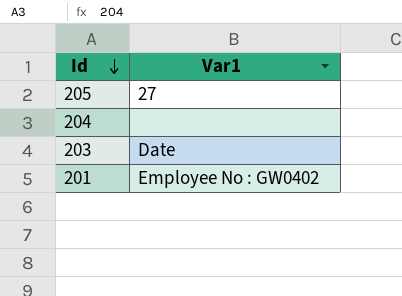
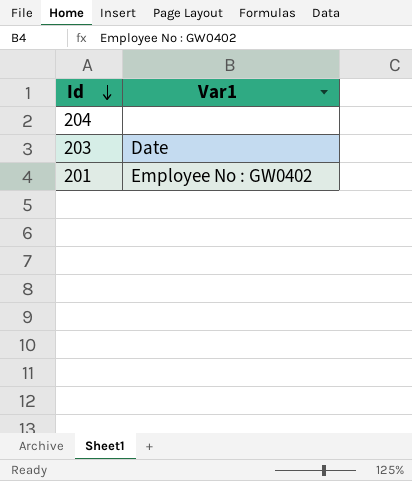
row 205: 27 -> none

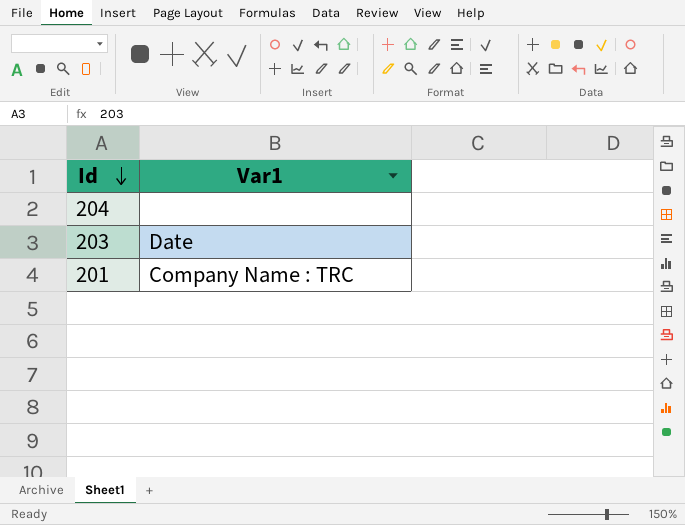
201 | Var1: Employee No : GW0402 -> Company Name : TRC

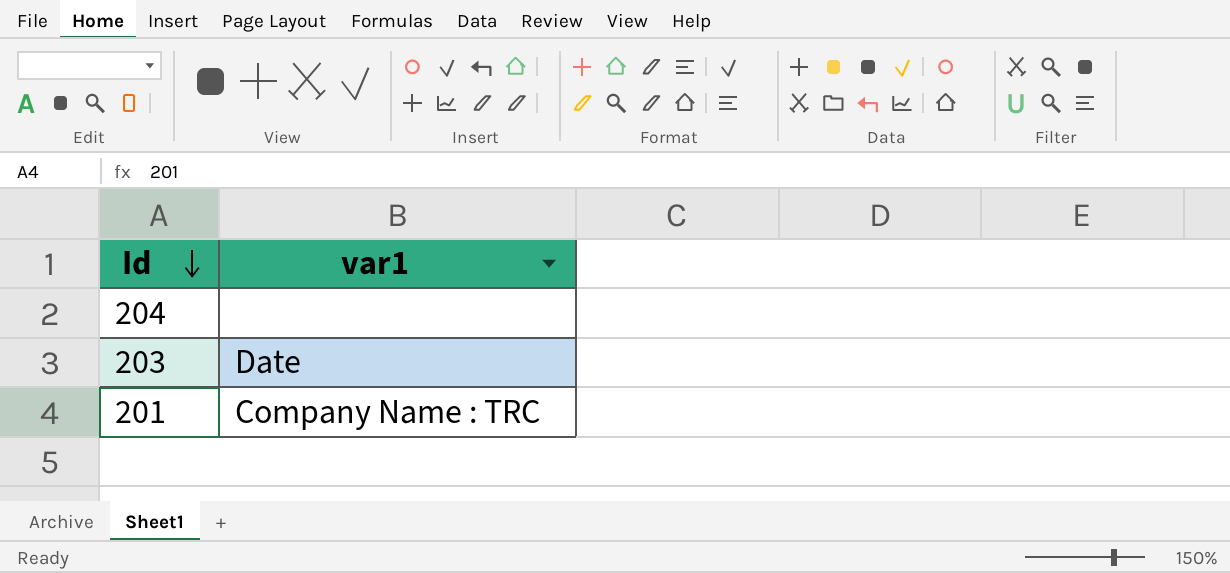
column name: Var1 -> var1

